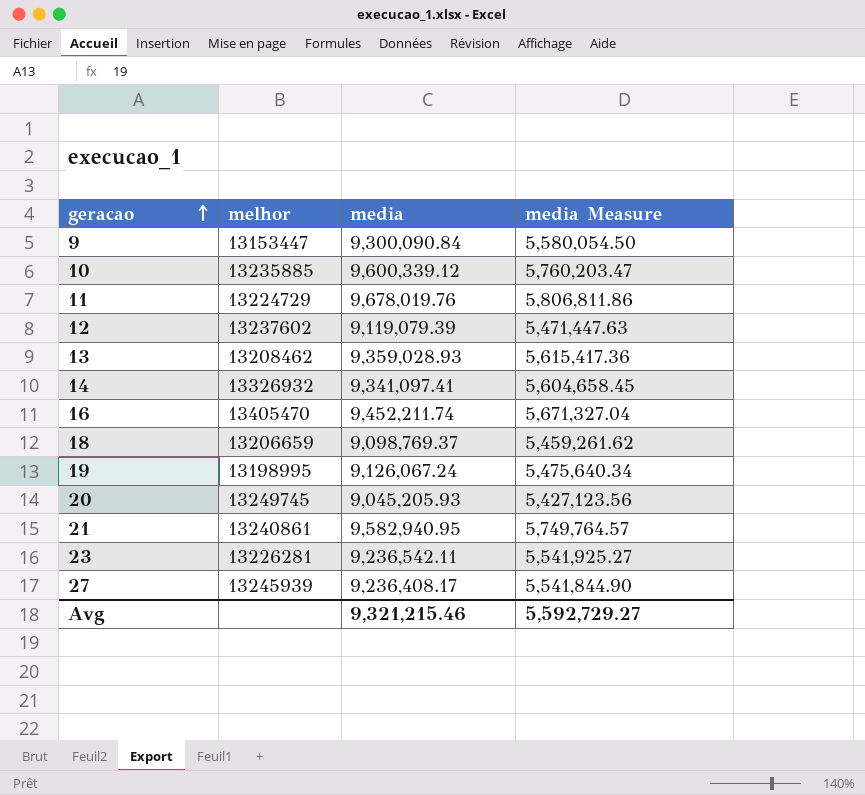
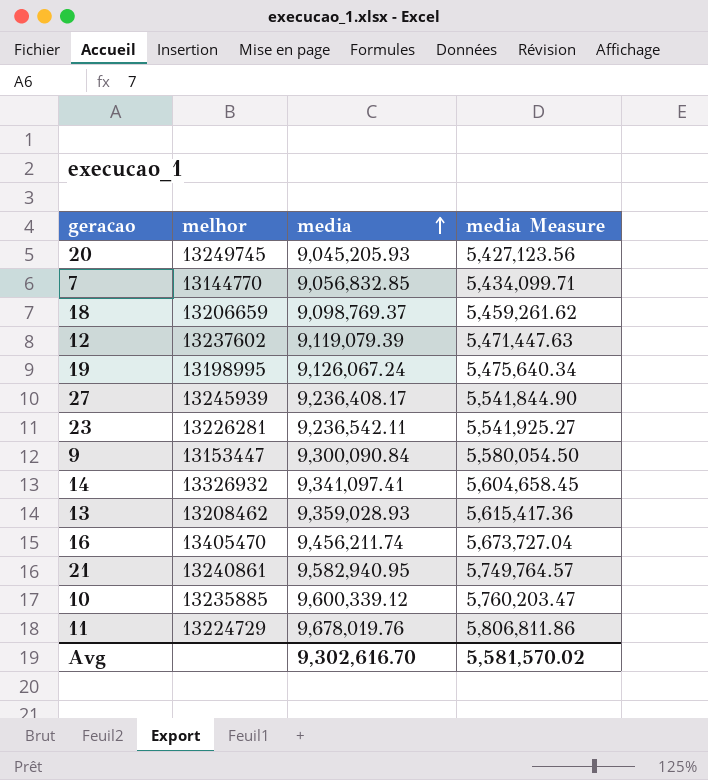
row order: geracao ascending -> media ascending
row 7: none -> 13144770 | 9,056,832.85 | 5,434,099.71
16 | media: 9,452,211.74 -> 9,456,211.74
16 | media Measure: 5,671,327.04 -> 5,673,727.04
Avg | media: 9,321,215.46 -> 9,302,616.70
Avg | media Measure: 5,592,729.27 -> 5,581,570.02

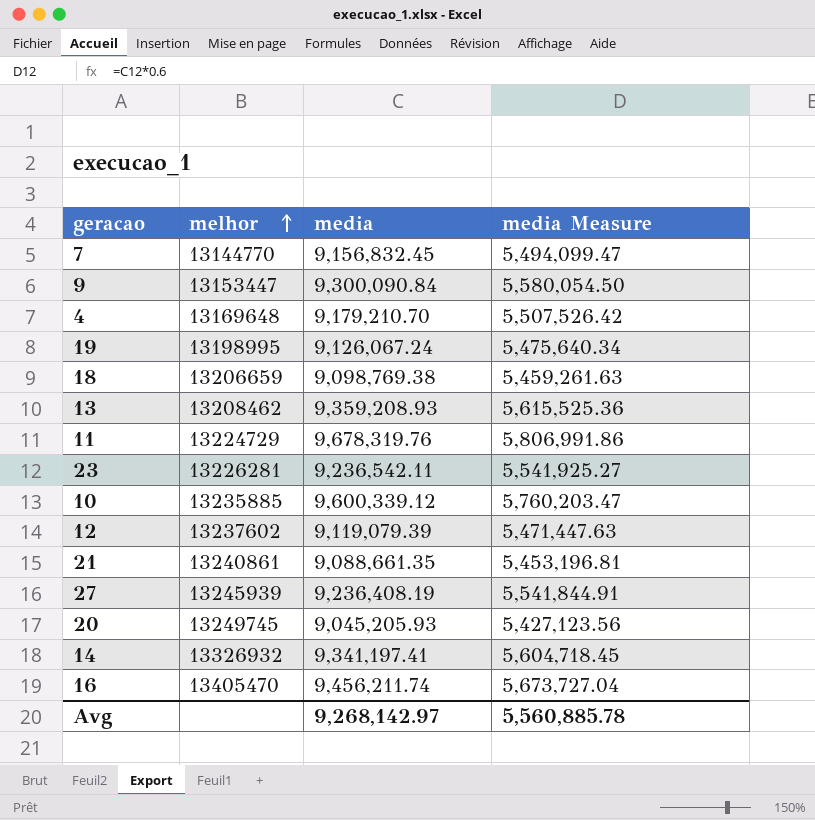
row order: media ascending -> melhor ascending
7 | media: 9,056,832.85 -> 9,156,832.45
7 | media Measure: 5,434,099.71 -> 5,494,099.47
row 4: none -> 13169648 | 9,179,210.70 | 5,507,526.42
18 | media: 9,098,769.37 -> 9,098,769.38
18 | media Measure: 5,459,261.62 -> 5,459,261.63
13 | media: 9,359,028.93 -> 9,359,208.93
13 | media Measure: 5,615,417.36 -> 5,615,525.36
11 | media: 9,678,019.76 -> 9,678,319.76
11 | media Measure: 5,806,811.86 -> 5,806,991.86
21 | media: 9,582,940.95 -> 9,088,661.35
21 | media Measure: 5,749,764.57 -> 5,453,196.81
27 | media: 9,236,408.17 -> 9,236,408.19
27 | media Measure: 5,541,844.90 -> 5,541,844.91
14 | media: 9,341,097.41 -> 9,341,197.41
14 | media Measure: 5,604,658.45 -> 5,604,718.45
Avg | media: 9,302,616.70 -> 9,268,142.97
Avg | media Measure: 5,581,570.02 -> 5,560,885.78

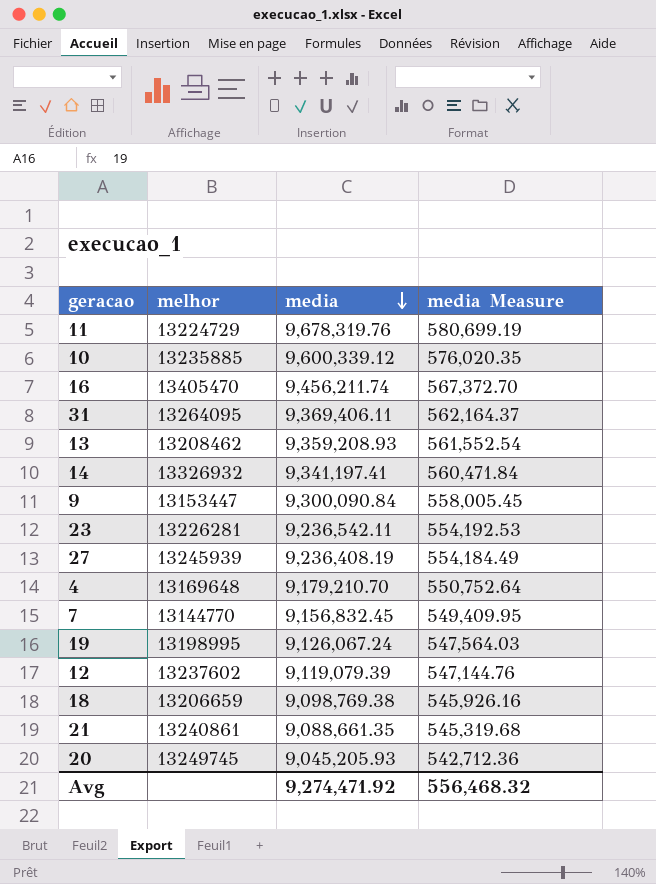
row order: melhor ascending -> media descending
column media Measure | formula: [media] * 0.6 -> [media] * 0.06
row 31: none -> 13264095 | 9,369,406.11 | 562,164.37
Avg | media: 9,268,142.97 -> 9,274,471.92
Avg | media Measure: 5,560,885.78 -> 556,468.32

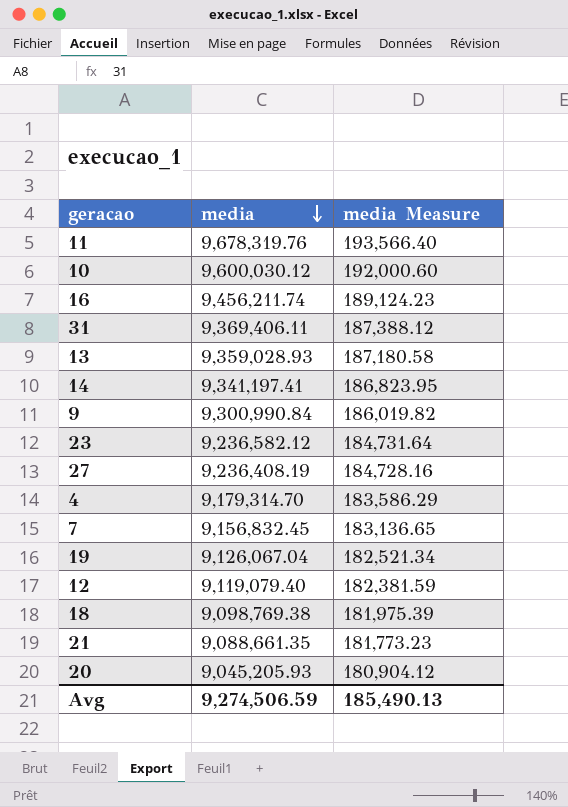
column melhor | position: 2 -> none
column media Measure | formula: [media] * 0.06 -> [media] * 0.02
10 | media: 9,600,339.12 -> 9,600,030.12
13 | media: 9,359,208.93 -> 9,359,028.93
9 | media: 9,300,090.84 -> 9,300,990.84
23 | media: 9,236,542.11 -> 9,236,582.12
4 | media: 9,179,210.70 -> 9,179,314.70
19 | media: 9,126,067.24 -> 9,126,067.04
12 | media: 9,119,079.39 -> 9,119,079.40
Avg | media: 9,274,471.92 -> 9,274,506.59
Avg | media Measure: 556,468.32 -> 185,490.13

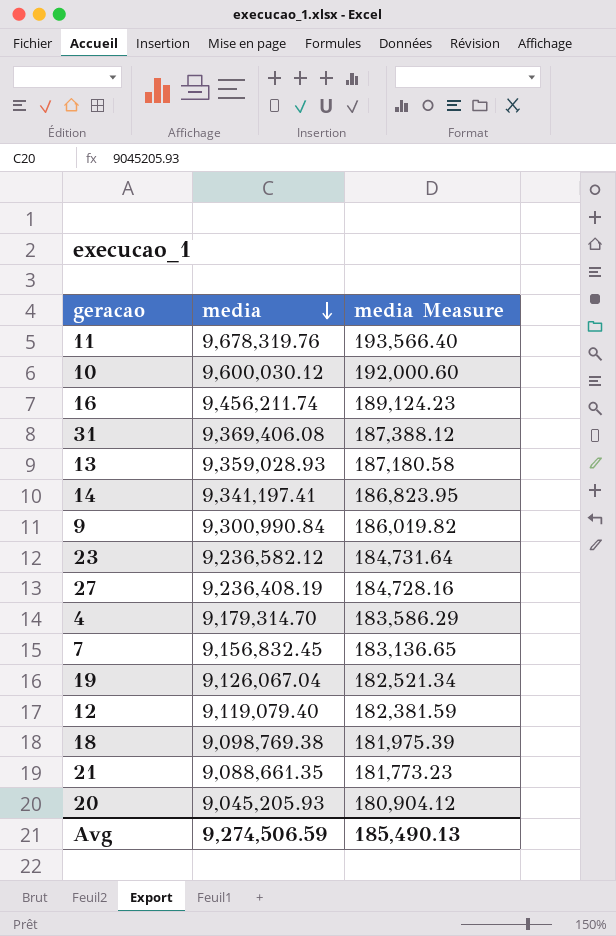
31 | media: 9,369,406.11 -> 9,369,406.08

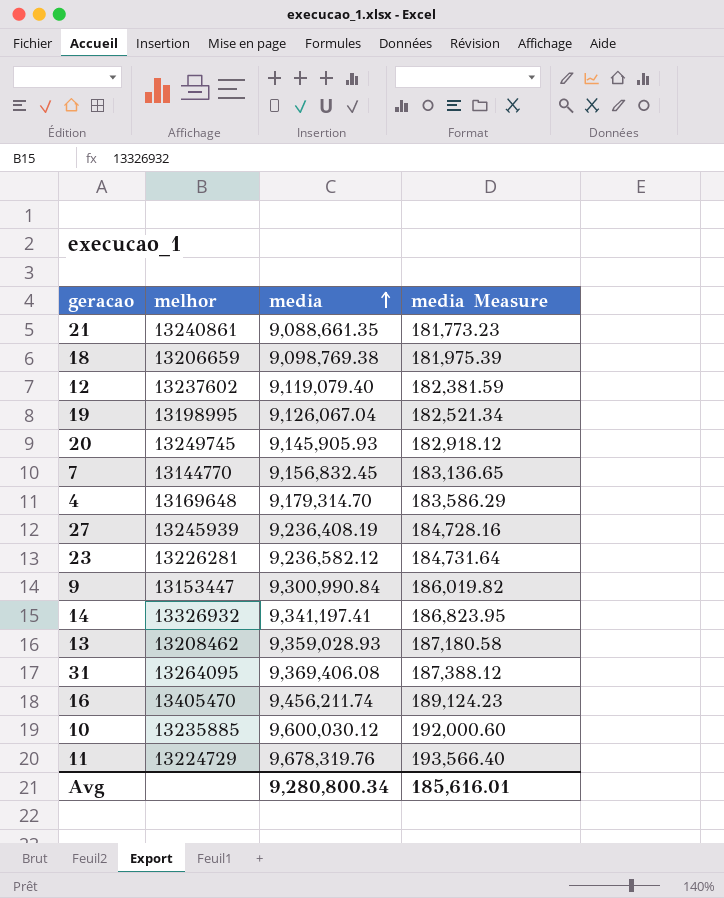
row order: media descending -> media ascending
column melhor | position: none -> 2
20 | media: 9,045,205.93 -> 9,145,905.93
20 | media Measure: 180,904.12 -> 182,918.12
Avg | media: 9,274,506.59 -> 9,280,800.34
Avg | media Measure: 185,490.13 -> 185,616.01

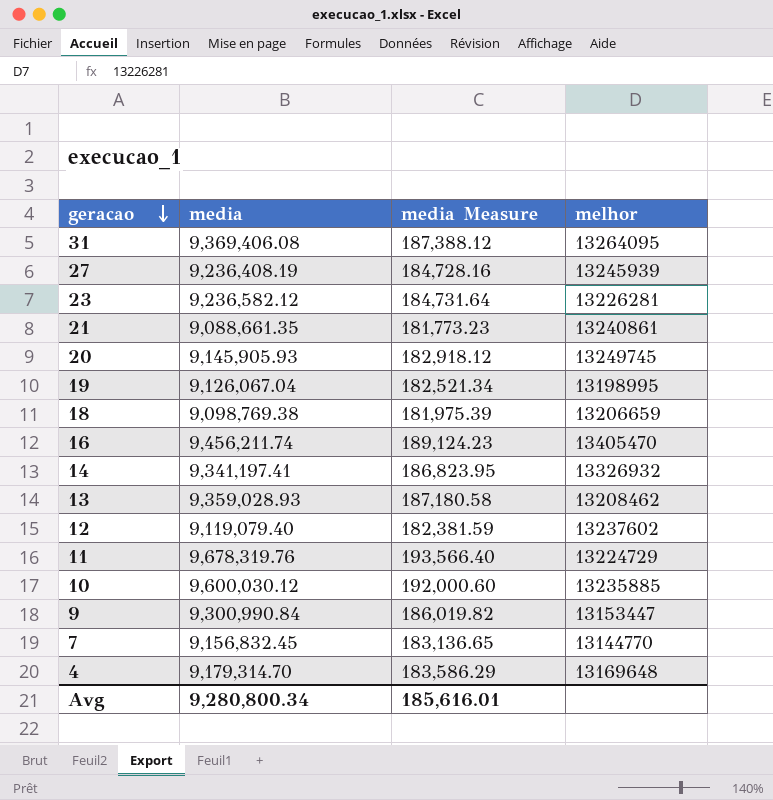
row order: media ascending -> geracao descending
column melhor | position: 2 -> 4

